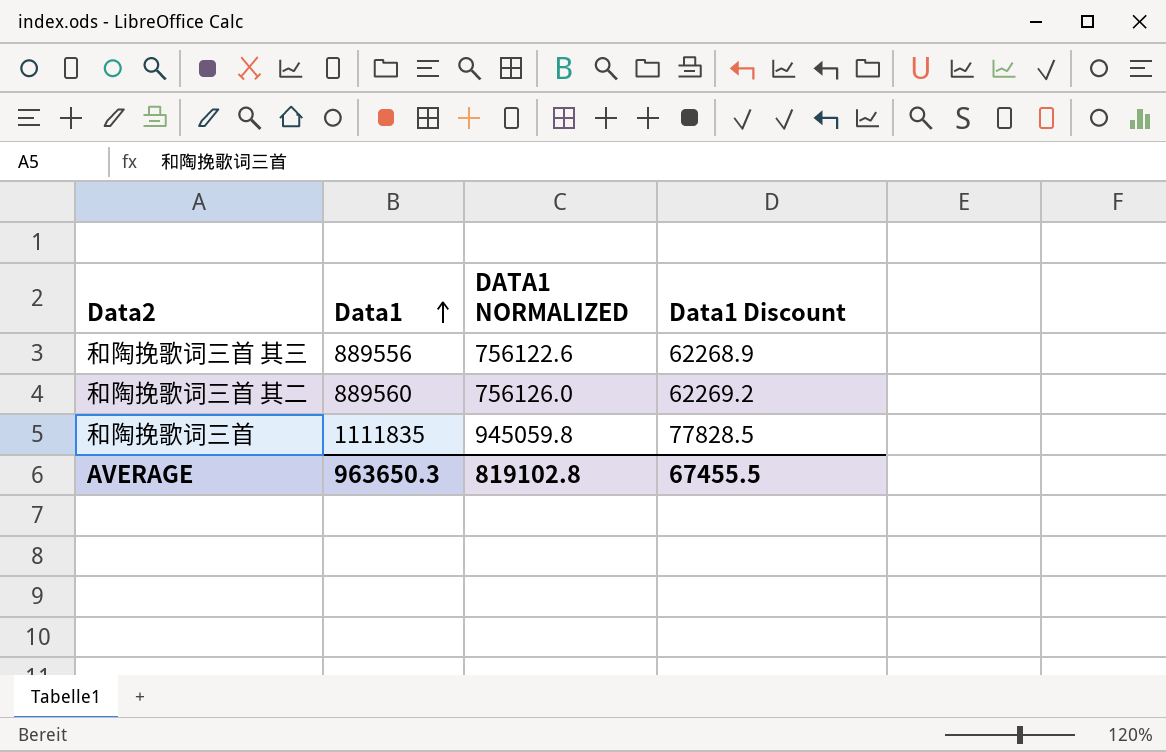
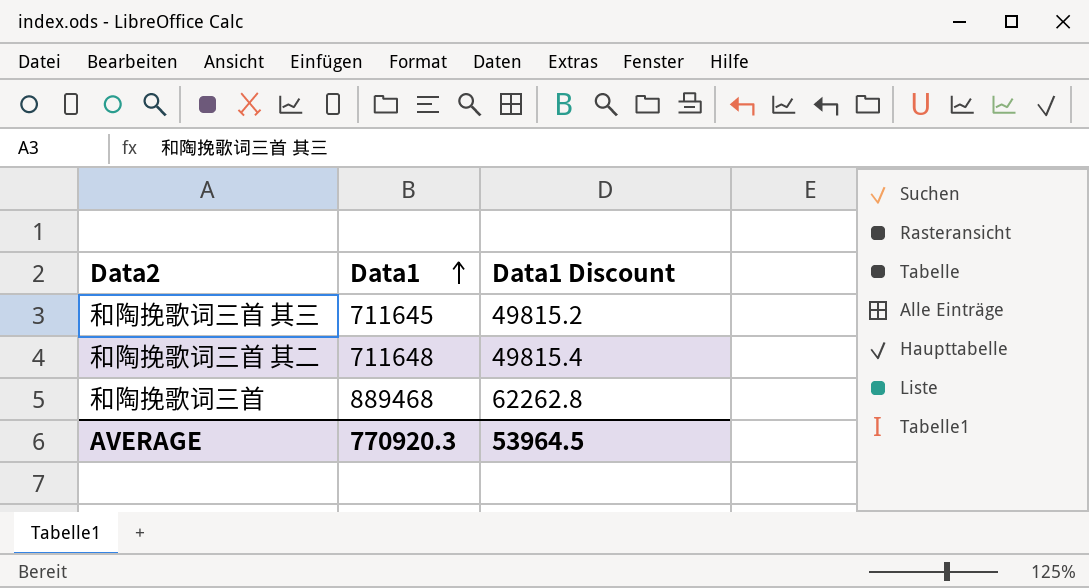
column DATA1 NORMALIZED | formula: [Data1] * 0.85 -> none
和陶挽歌词三首 其三 | Data1: 889556 -> 711645
和陶挽歌词三首 其三 | Data1 Discount: 62268.9 -> 49815.2
和陶挽歌词三首 其二 | Data1: 889560 -> 711648
和陶挽歌词三首 其二 | Data1 Discount: 62269.2 -> 49815.4
和陶挽歌词三首 | Data1: 1111835 -> 889468
和陶挽歌词三首 | Data1 Discount: 77828.5 -> 62262.8
AVERAGE | Data1: 963650.3 -> 770920.3
AVERAGE | Data1 Discount: 67455.5 -> 53964.5

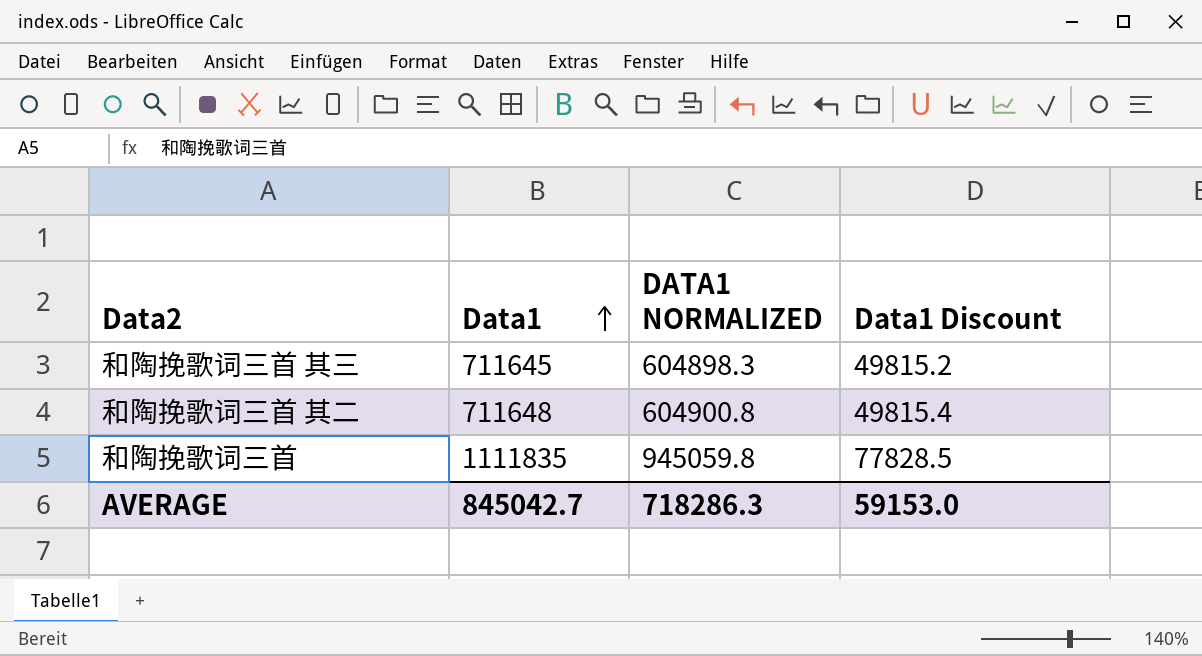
column DATA1 NORMALIZED | formula: none -> [Data1] * 0.85
和陶挽歌词三首 | Data1: 889468 -> 1111835
和陶挽歌词三首 | Data1 Discount: 62262.8 -> 77828.5
AVERAGE | Data1: 770920.3 -> 845042.7
AVERAGE | Data1 Discount: 53964.5 -> 59153.0

